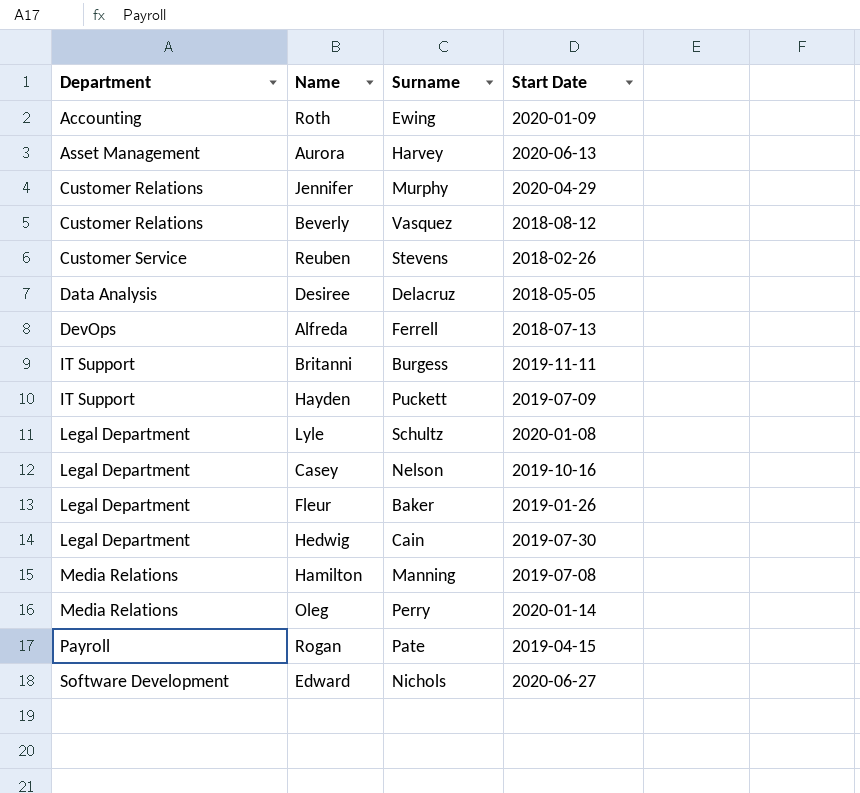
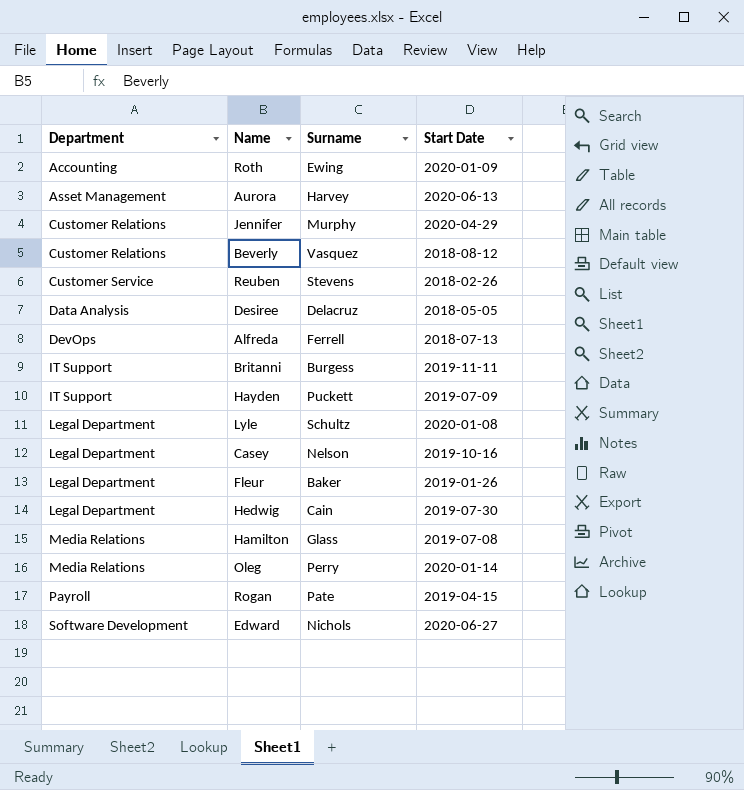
Hamilton | Surname: Manning -> Glass

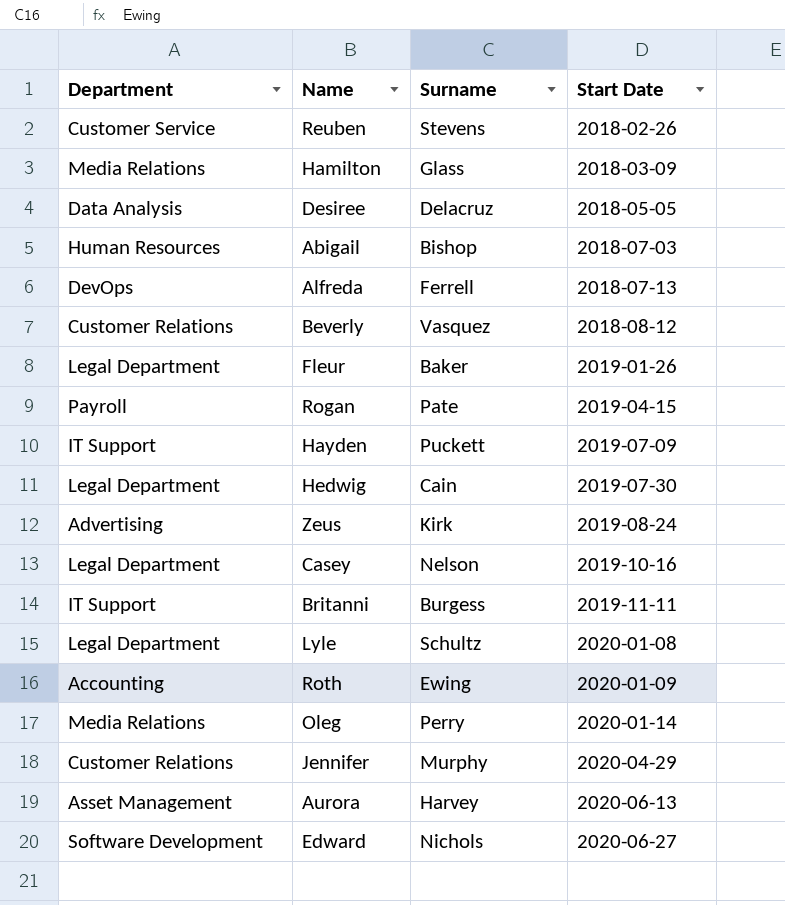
row order: Department ascending -> Start Date ascending
Hamilton | Start Date: 2019-07-08 -> 2018-03-09
row Abigail: none -> Human Resources | Bishop | 2018-07-03
row Zeus: none -> Advertising | Kirk | 2019-08-24

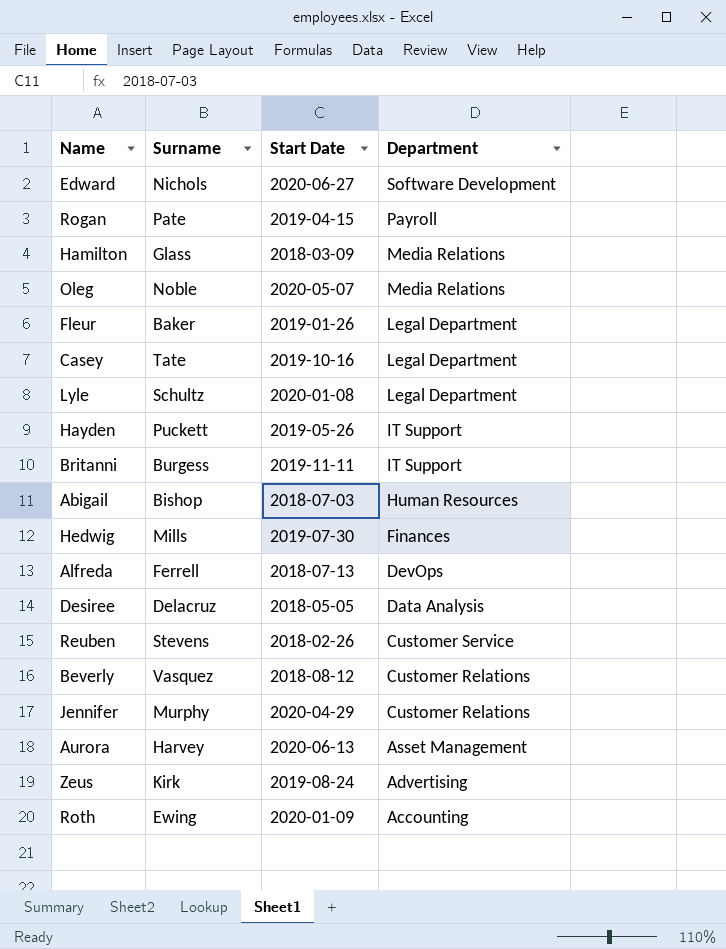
row order: Start Date ascending -> Department descending
column Department | position: 1 -> 4
Oleg | Surname: Perry -> Noble
Oleg | Start Date: 2020-01-14 -> 2020-05-07
Casey | Surname: Nelson -> Tate
Hayden | Start Date: 2019-07-09 -> 2019-05-26
Hedwig | Surname: Cain -> Mills
Hedwig | Department: Legal Department -> Finances

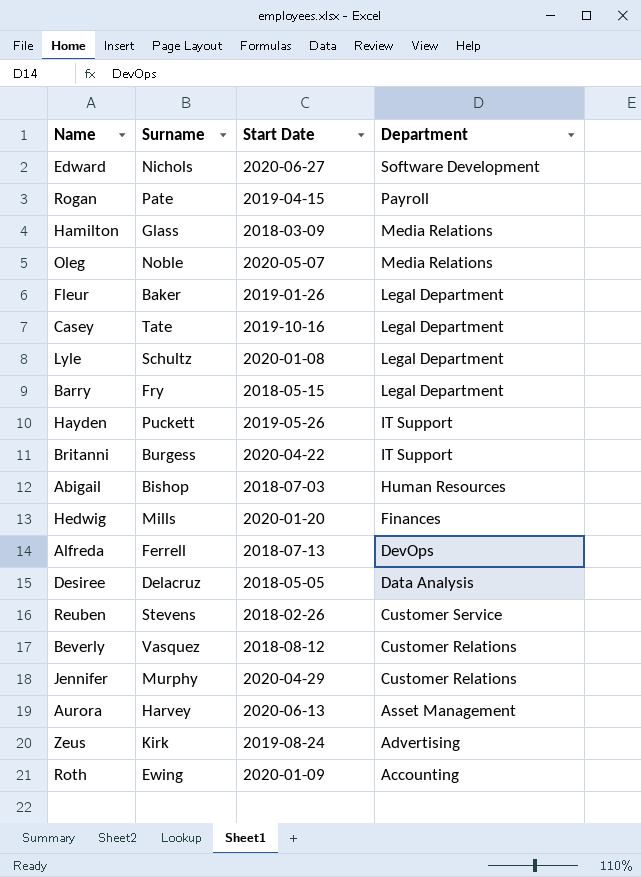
row Barry: none -> Fry | 2018-05-15 | Legal Department
Britanni | Start Date: 2019-11-11 -> 2020-04-22
Hedwig | Start Date: 2019-07-30 -> 2020-01-20

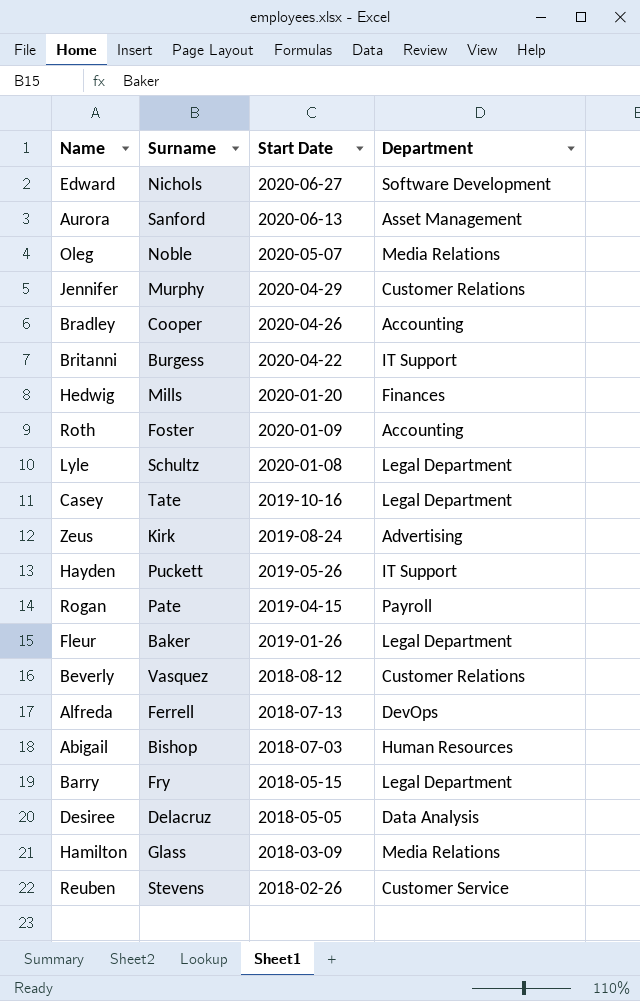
row order: Department descending -> Start Date descending
Aurora | Surname: Harvey -> Sanford
row Bradley: none -> Cooper | 2020-04-26 | Accounting
Roth | Surname: Ewing -> Foster

